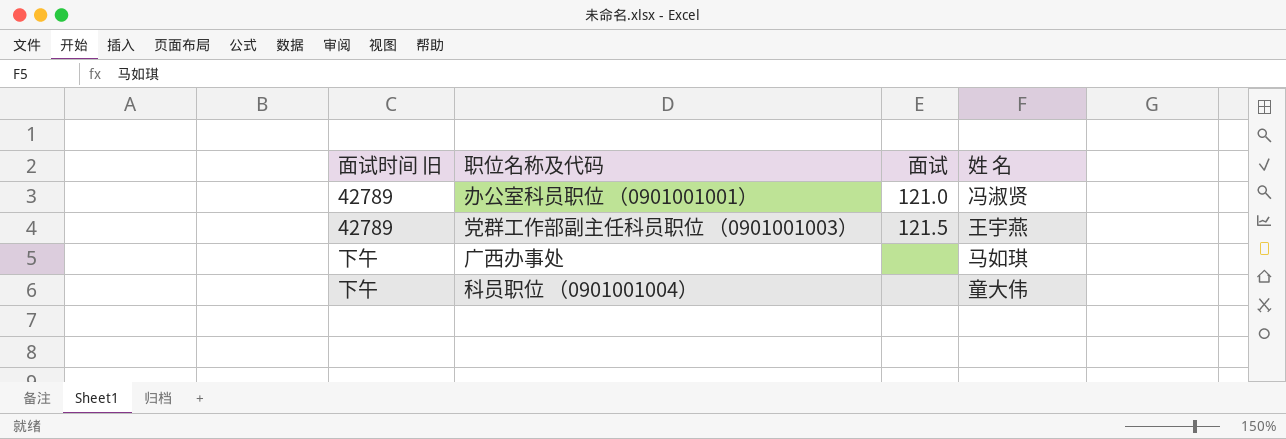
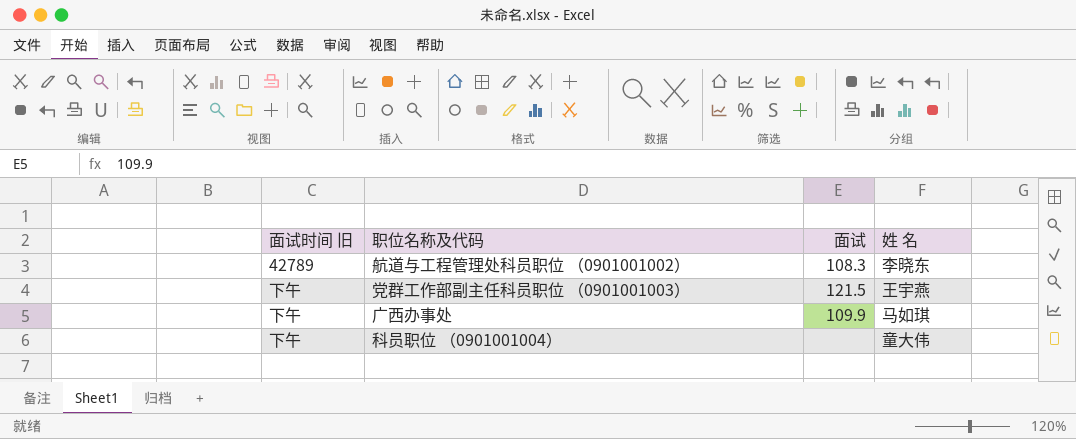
row 办公室科员职位 （0901001001）: 42789 | 121.0 | 冯淑贤 -> none
row 航道与工程管理处科员职位 （0901001002）: none -> 42789 | 108.3 | 李晓东
党群工作部副主任科员职位 （0901001003） | 面试时间 旧: 42789 -> 下午
广西办事处 | 面试: none -> 109.9

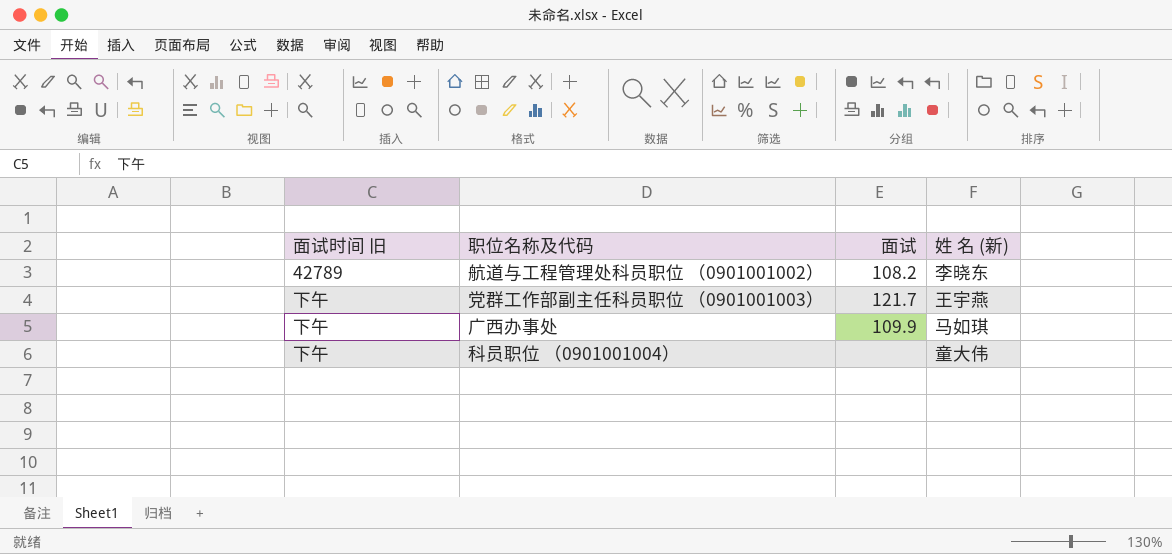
column name: 姓 名 -> 姓 名 (新)
航道与工程管理处科员职位 （0901001002） | 面试: 108.3 -> 108.2
党群工作部副主任科员职位 （0901001003） | 面试: 121.5 -> 121.7

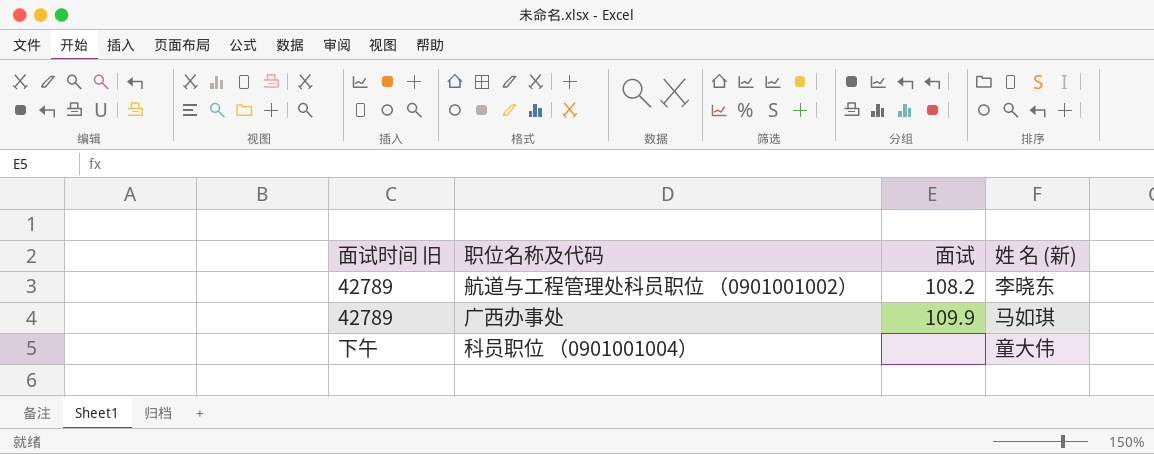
row 党群工作部副主任科员职位 （0901001003）: 下午 | 121.7 | 王宇燕 -> none
广西办事处 | 面试时间 旧: 下午 -> 42789

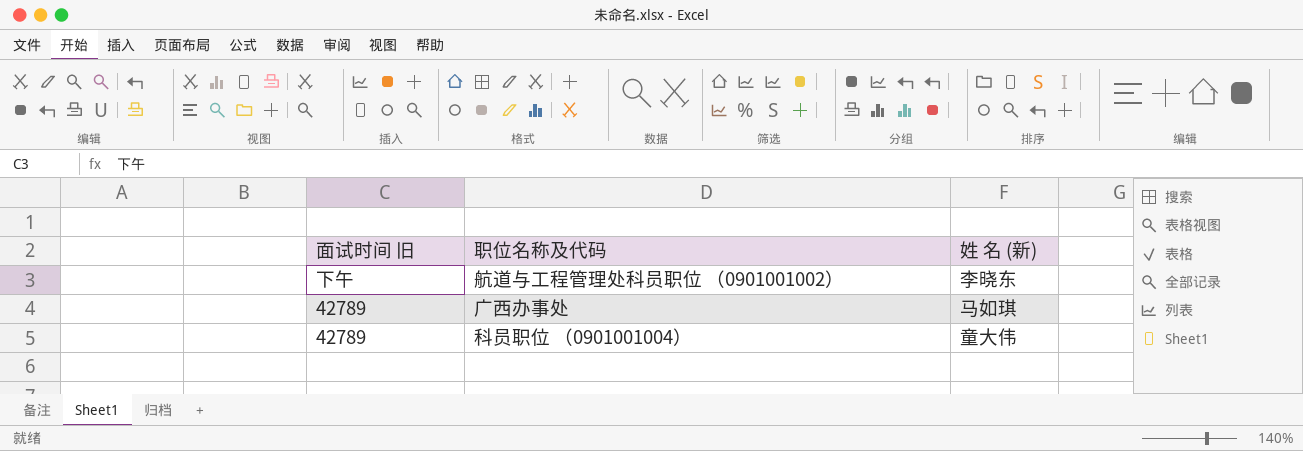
column 面试 | position: 3 -> none
航道与工程管理处科员职位 （0901001002） | 面试时间 旧: 42789 -> 下午
科员职位 （0901001004） | 面试时间 旧: 下午 -> 42789

